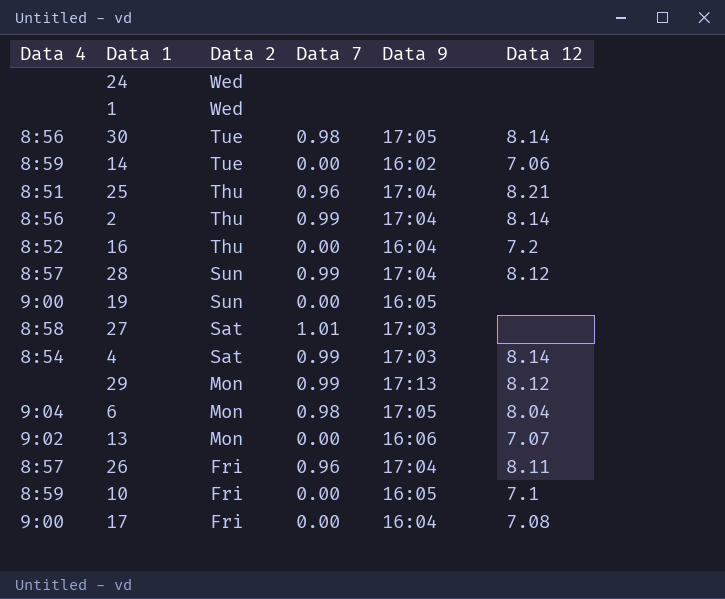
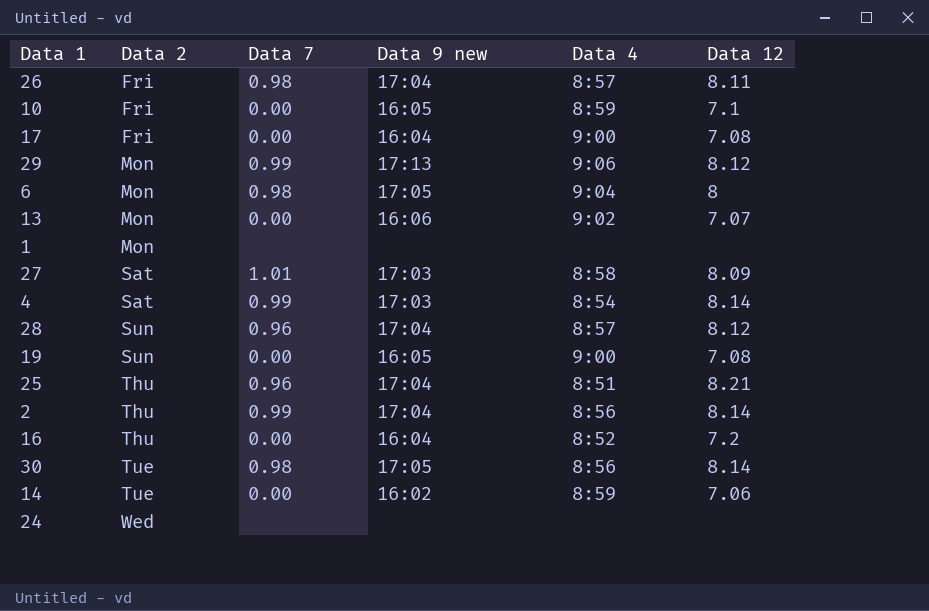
row order: Data 2 descending -> Data 2 ascending
column name: Data 9 -> Data 9 new
column Data 4 | position: 1 -> 5
26 | Data 7: 0.96 -> 0.98
29 | Data 4: none -> 9:06
6 | Data 12: 8.04 -> 8
1 | Data 2: Wed -> Mon
27 | Data 12: none -> 8.09
28 | Data 7: 0.99 -> 0.96
19 | Data 12: none -> 7.08

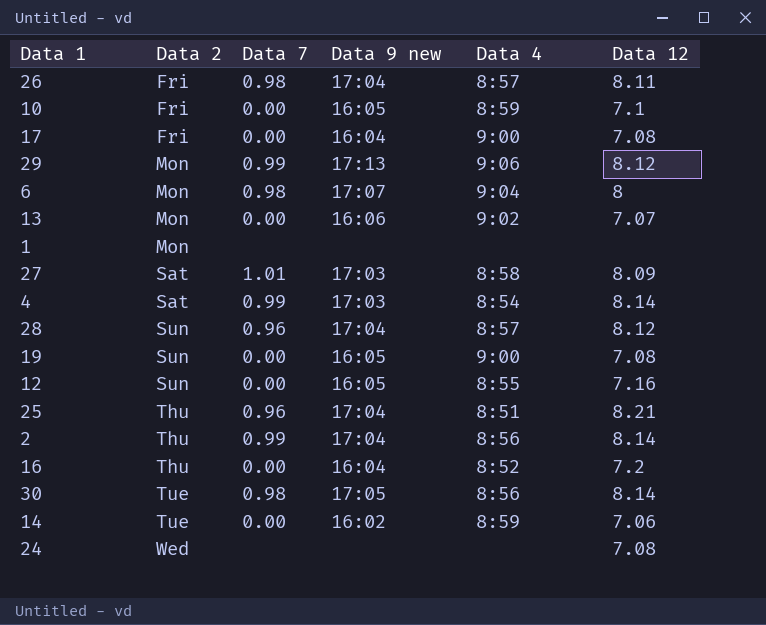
6 | Data 9 new: 17:05 -> 17:07
row 12: none -> Sun | 0.00 | 16:05 | 8:55 | 7.16
24 | Data 12: none -> 7.08

